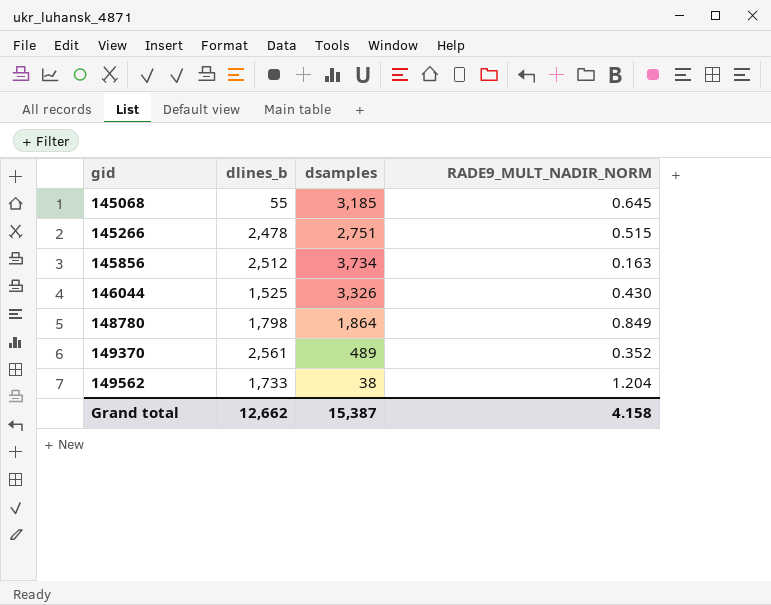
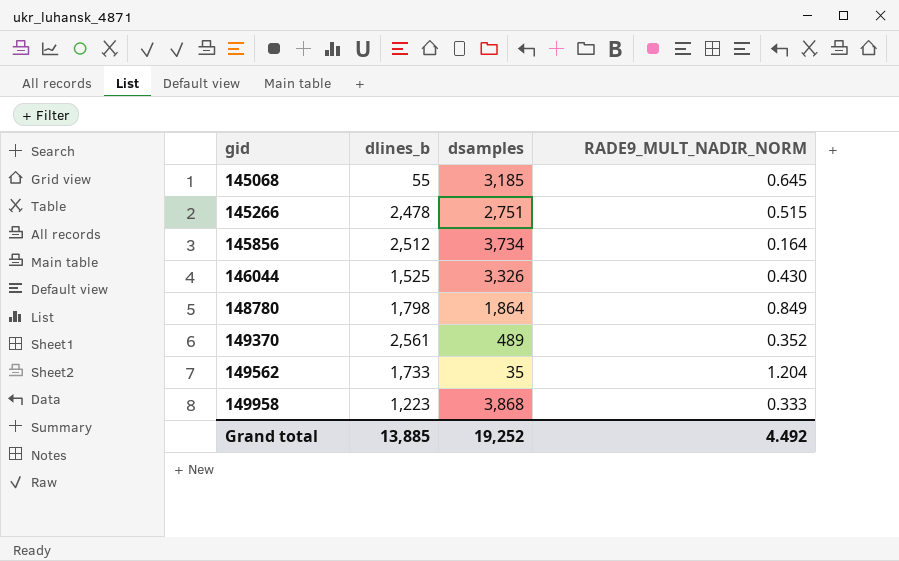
145856 | RADE9_MULT_NADIR_NORM: 0.163 -> 0.164
149562 | dsamples: 38 -> 35
row 149958: none -> 1,223 | 3,868 | 0.333
Grand total | dlines_b: 12,662 -> 13,885
Grand total | dsamples: 15,387 -> 19,252
Grand total | RADE9_MULT_NADIR_NORM: 4.158 -> 4.492

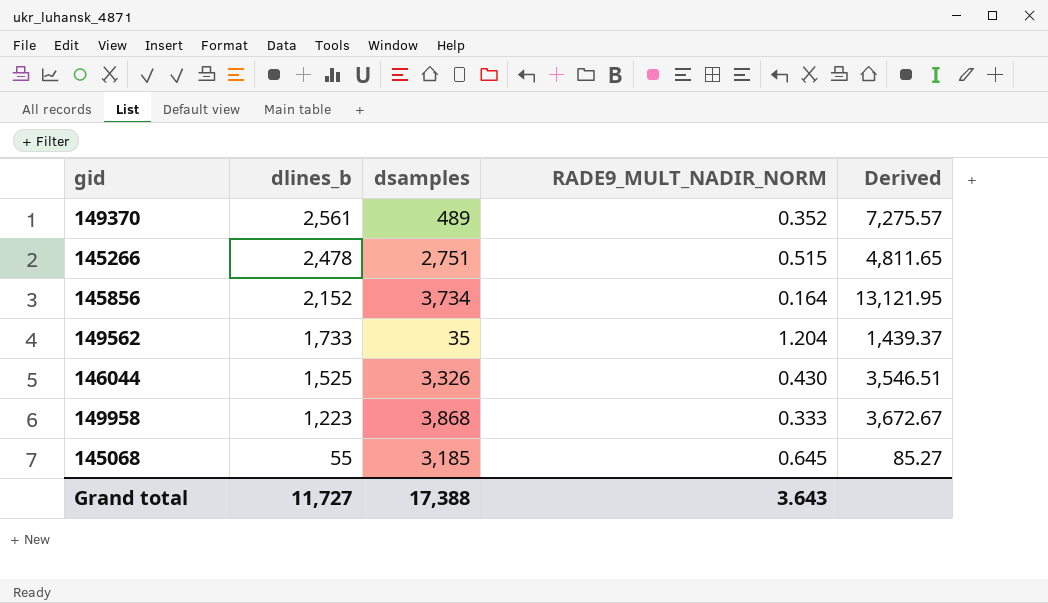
row order: gid ascending -> dlines_b descending
column Derived | formula: none -> [dlines_b] / [RADE9_MULT_NADIR_NORM]
row 148780: 1,798 | 1,864 | 0.849 -> none
145856 | dlines_b: 2,512 -> 2,152
Grand total | dlines_b: 13,885 -> 11,727
Grand total | dsamples: 19,252 -> 17,388
Grand total | RADE9_MULT_NADIR_NORM: 4.492 -> 3.643

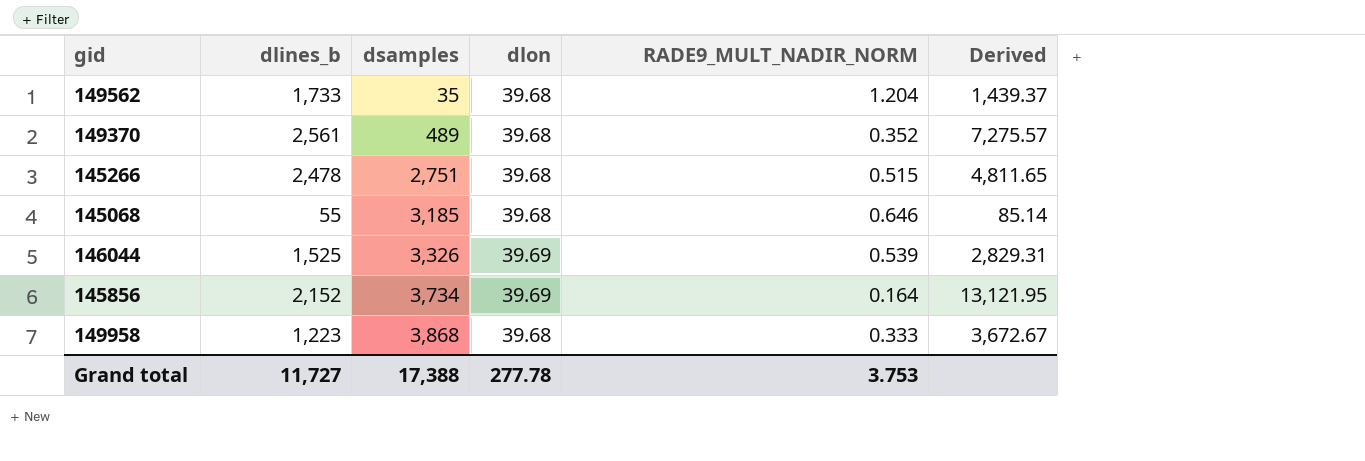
row order: dlines_b descending -> dsamples ascending
column dlon | position: none -> 4
145068 | RADE9_MULT_NADIR_NORM: 0.645 -> 0.646
145068 | Derived: 85.27 -> 85.14
146044 | RADE9_MULT_NADIR_NORM: 0.430 -> 0.539
146044 | Derived: 3,546.51 -> 2,829.31
Grand total | RADE9_MULT_NADIR_NORM: 3.643 -> 3.753

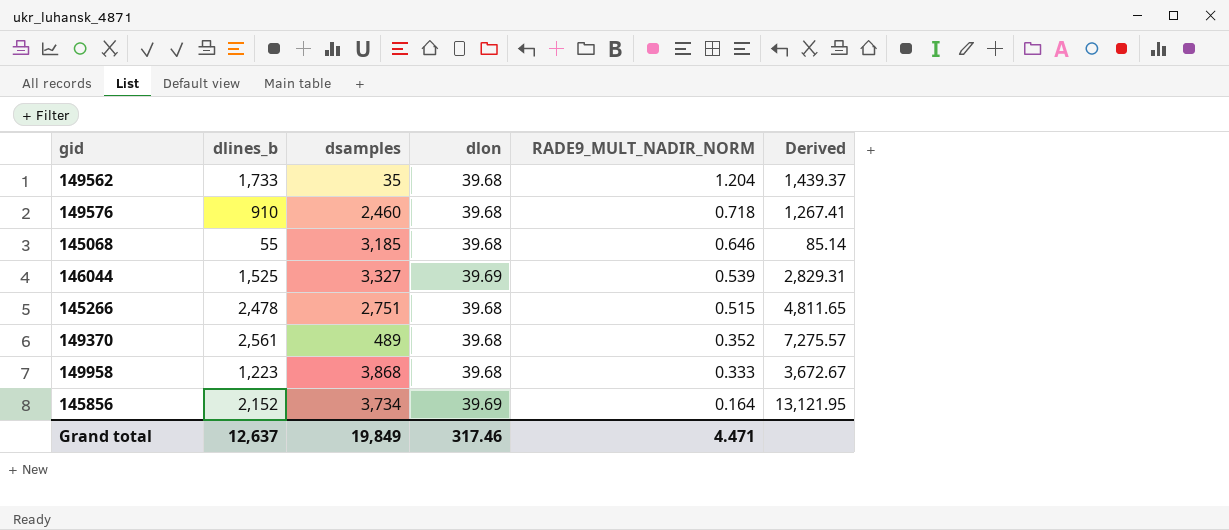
row order: dsamples ascending -> RADE9_MULT_NADIR_NORM descending
row 149576: none -> 910 | 2,460 | 39.68 | 0.718 | 1,267.41
146044 | dsamples: 3,326 -> 3,327
Grand total | dlines_b: 11,727 -> 12,637
Grand total | dsamples: 17,388 -> 19,849
Grand total | dlon: 277.78 -> 317.46
Grand total | RADE9_MULT_NADIR_NORM: 3.753 -> 4.471

